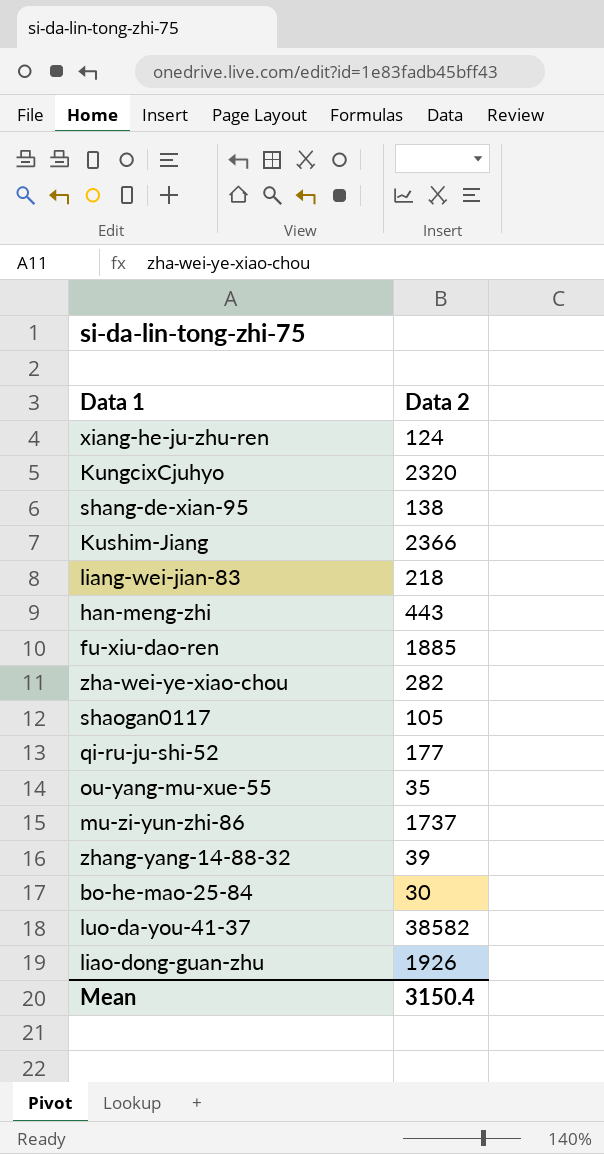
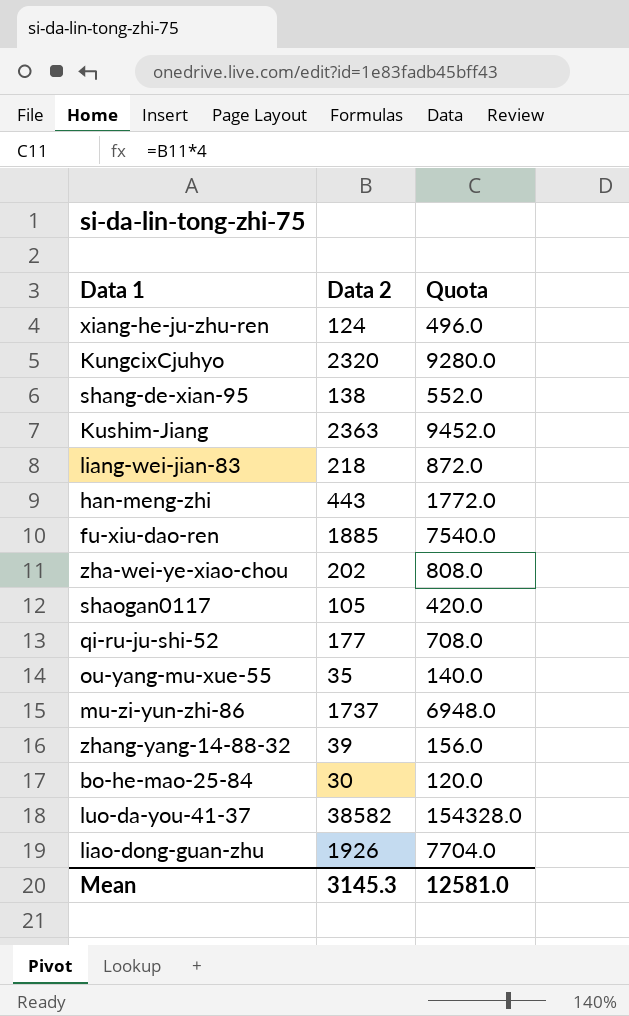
column Quota | formula: none -> [Data 2] * 4
Kushim-Jiang | Data 2: 2366 -> 2363
zha-wei-ye-xiao-chou | Data 2: 282 -> 202
Mean | Data 2: 3150.4 -> 3145.3

